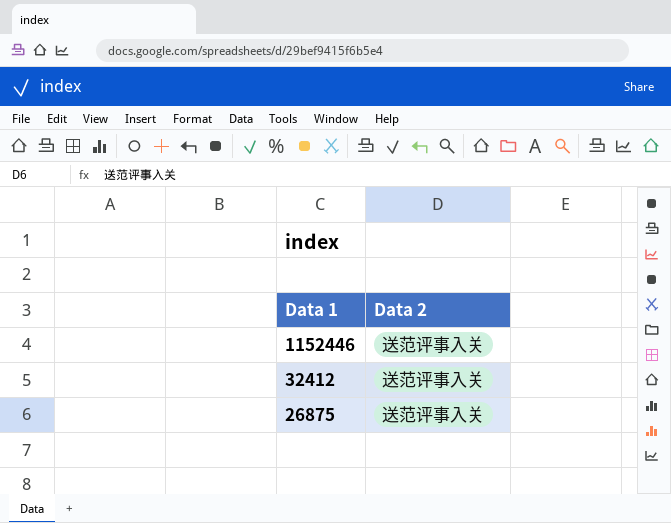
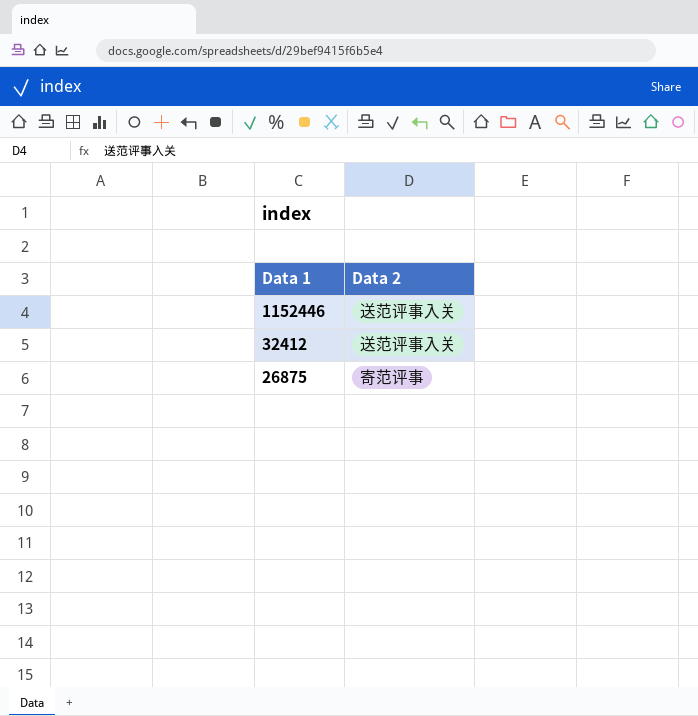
26875 | Data 2: 送范评事入关 -> 寄范评事

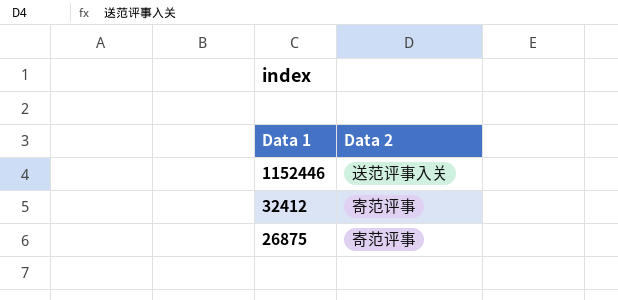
32412 | Data 2: 送范评事入关 -> 寄范评事

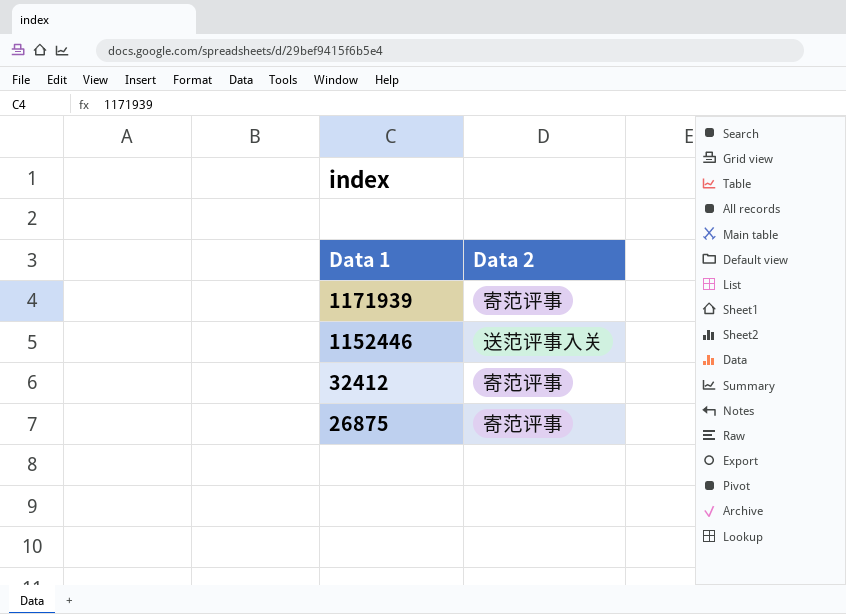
row 1171939: none -> 寄范评事

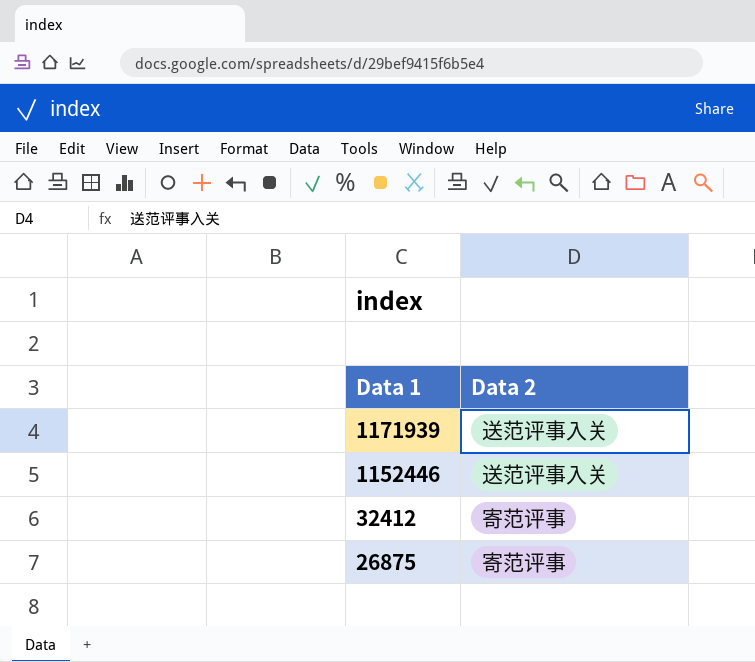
1171939 | Data 2: 寄范评事 -> 送范评事入关

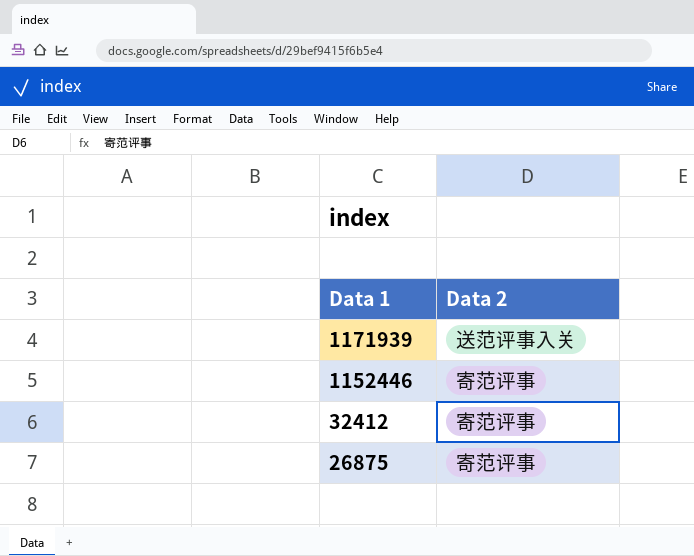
1152446 | Data 2: 送范评事入关 -> 寄范评事

